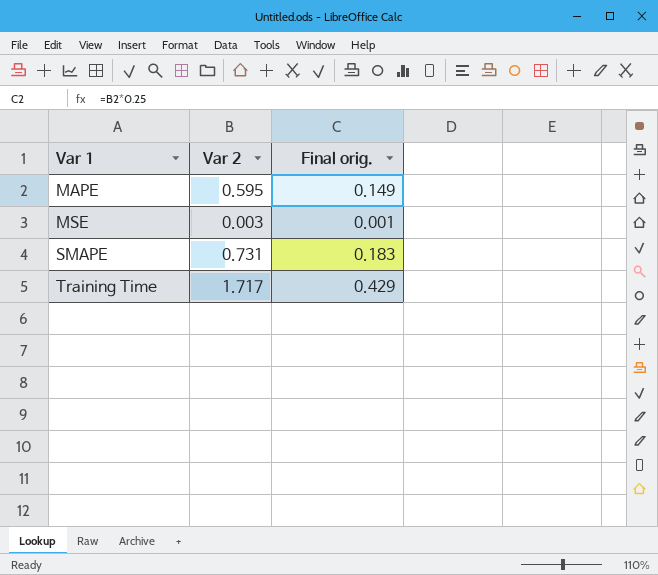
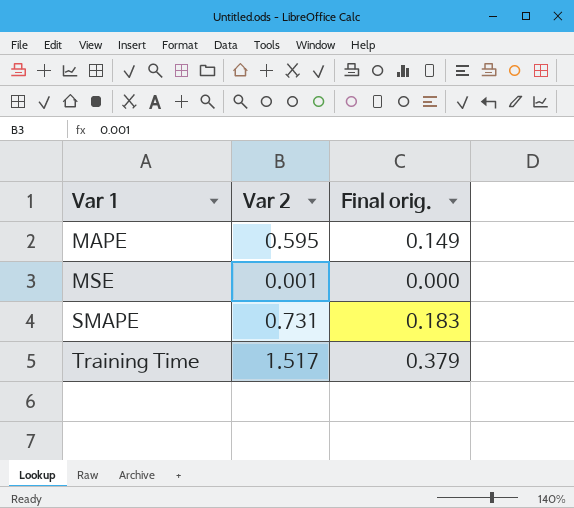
MSE | Var 2: 0.003 -> 0.001
MSE | Final orig.: 0.001 -> 0.000
Training Time | Var 2: 1.717 -> 1.517
Training Time | Final orig.: 0.429 -> 0.379

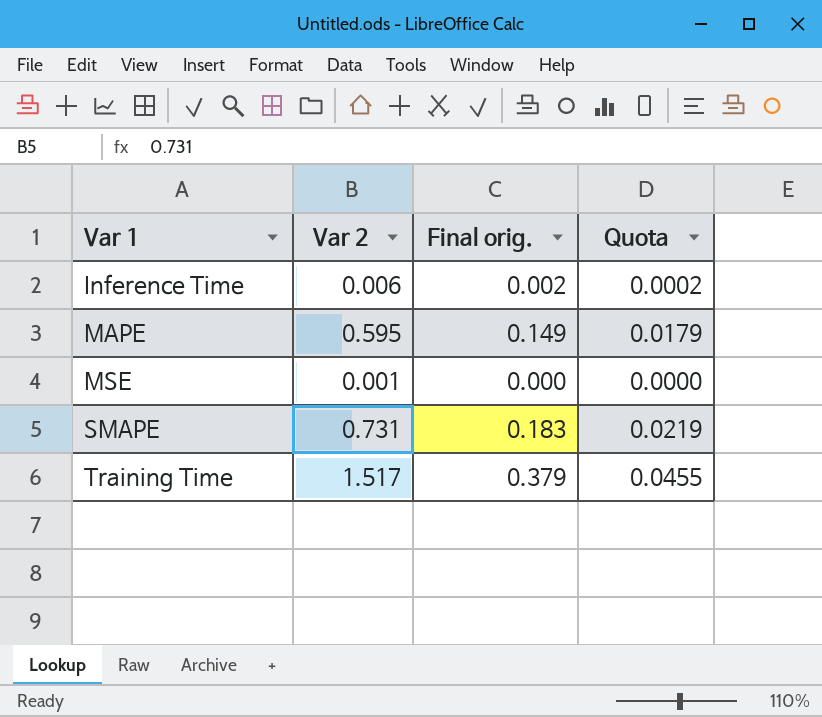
column Quota | formula: none -> [Var 2] * 0.03
row Inference Time: none -> 0.006 | 0.002 | 0.0002

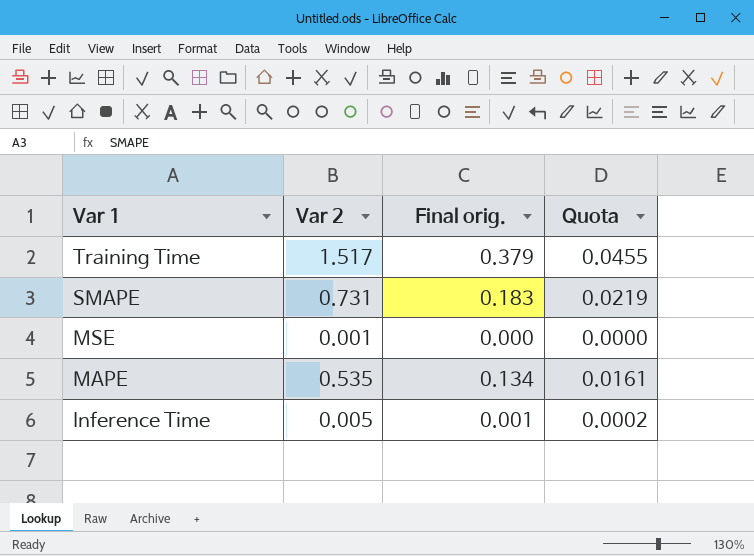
row order: Var 1 ascending -> Var 1 descending
MAPE | Var 2: 0.595 -> 0.535
MAPE | Final orig.: 0.149 -> 0.134
MAPE | Quota: 0.0179 -> 0.0161
Inference Time | Var 2: 0.006 -> 0.005
Inference Time | Final orig.: 0.002 -> 0.001

